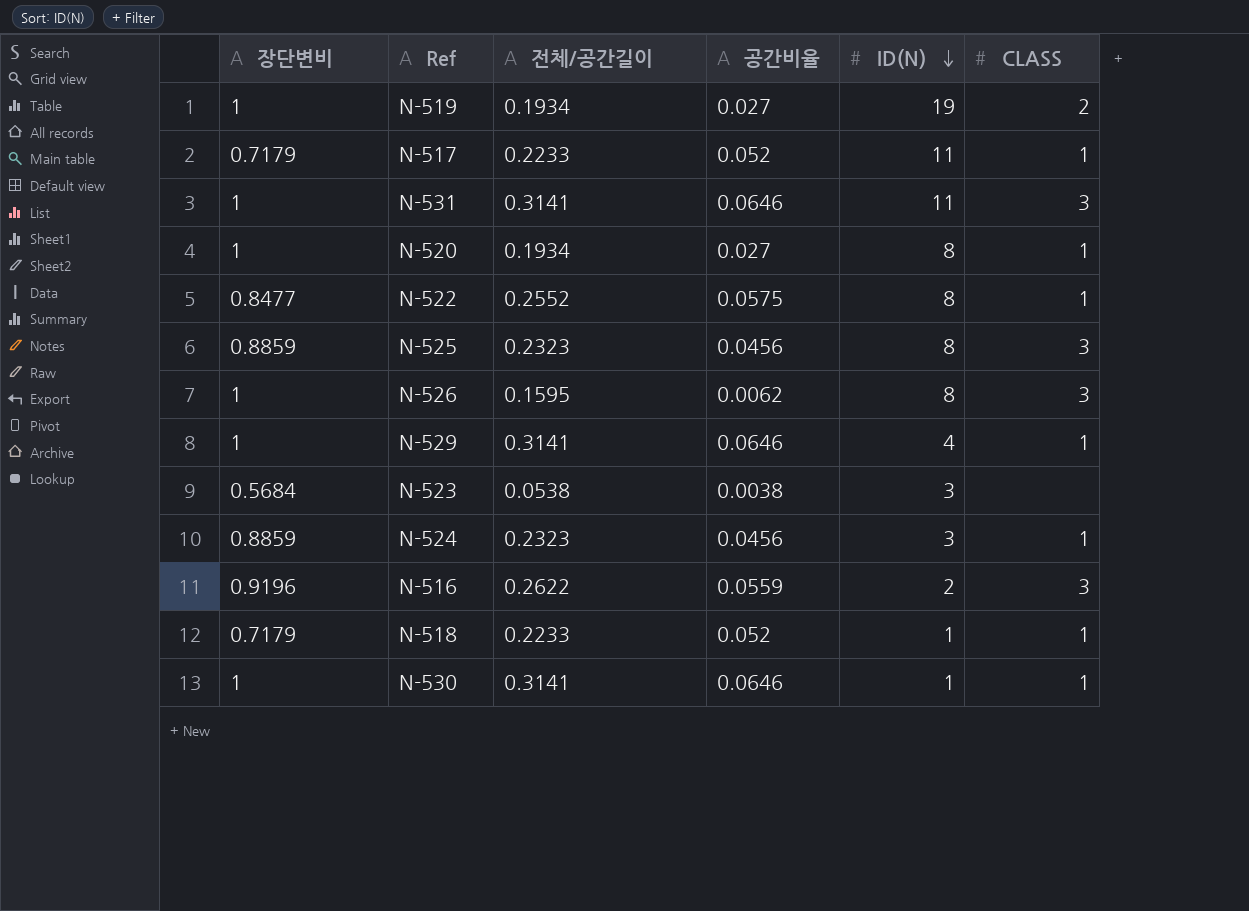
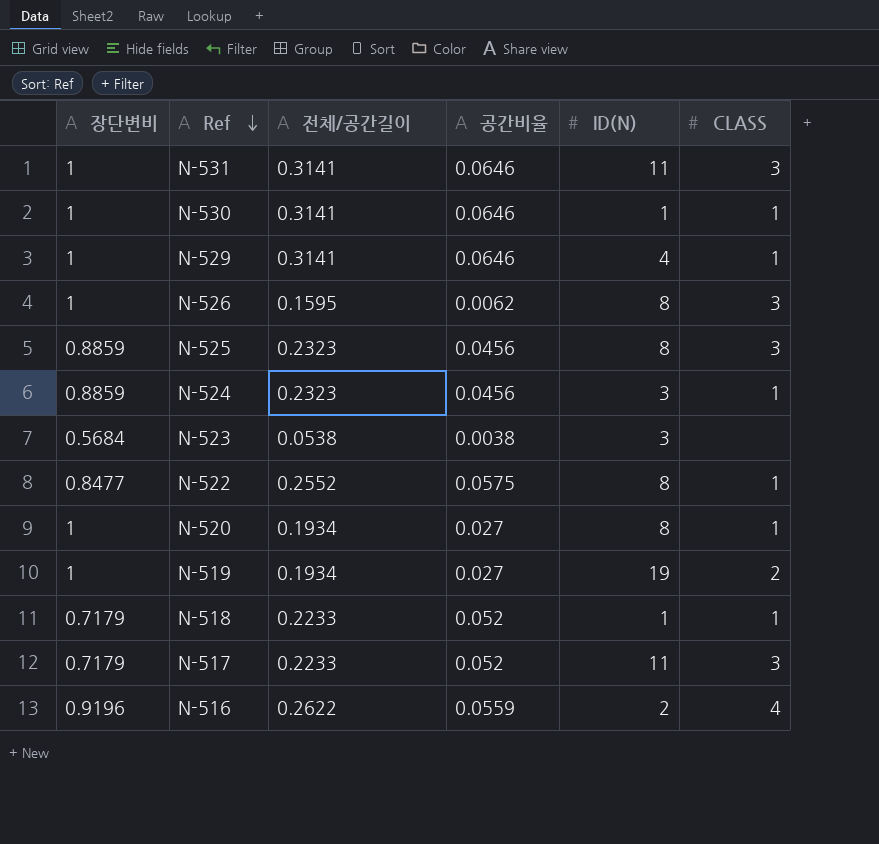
row order: ID(N) descending -> Ref descending
N-517 | CLASS: 1 -> 3
N-516 | CLASS: 3 -> 4

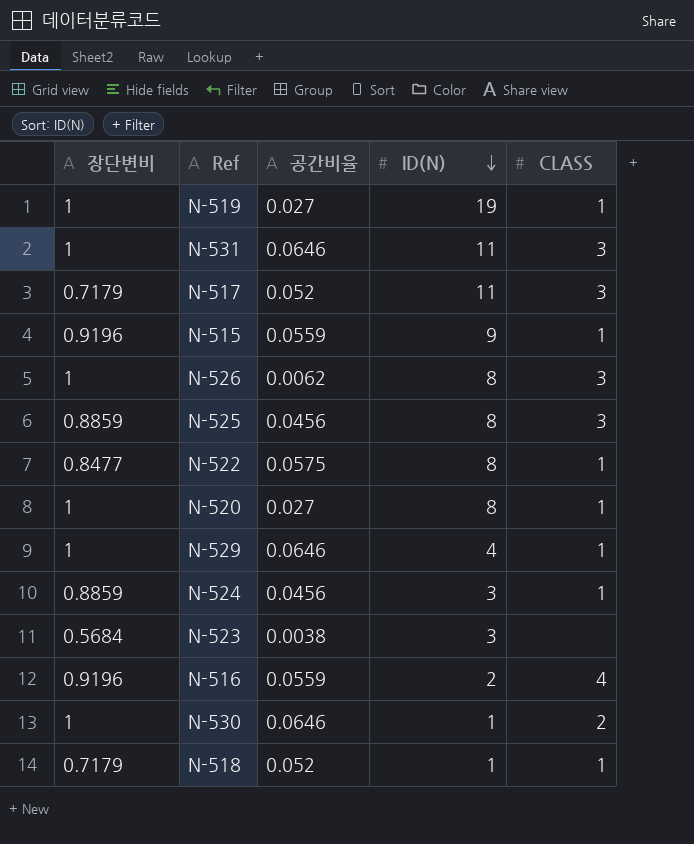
row order: Ref descending -> ID(N) descending
column 전체/공간길이 | position: 3 -> none
N-519 | CLASS: 2 -> 1
row N-515: none -> 0.9196 | 0.0559 | 9 | 1
N-530 | CLASS: 1 -> 2

